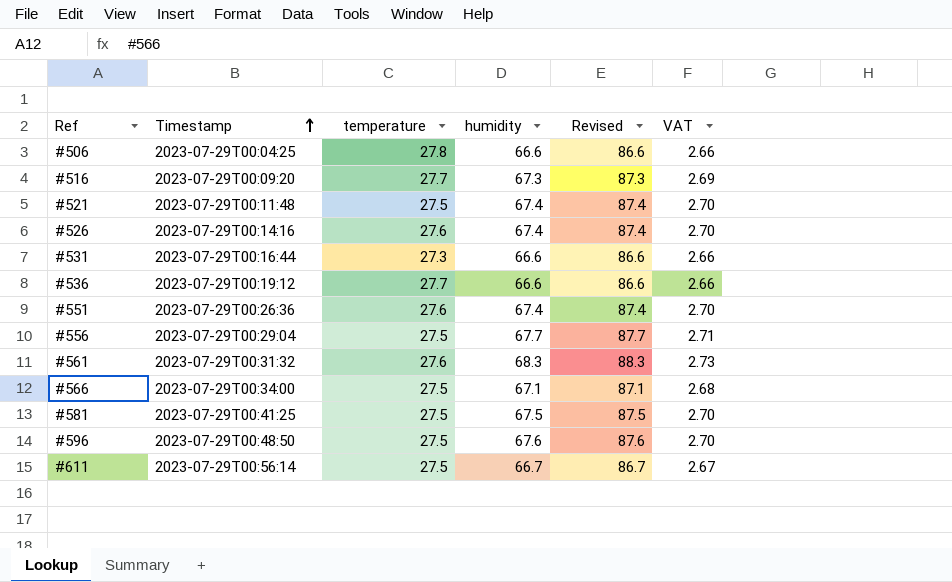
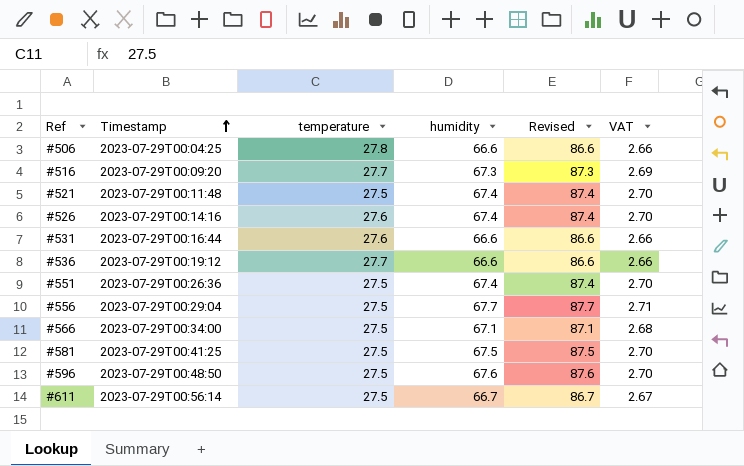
row #561: 2023-07-29T00:31:32 | 27.6 | 68.3 | 88.3 | 2.73 -> none
#531 | temperature: 27.3 -> 27.6
#551 | temperature: 27.6 -> 27.5

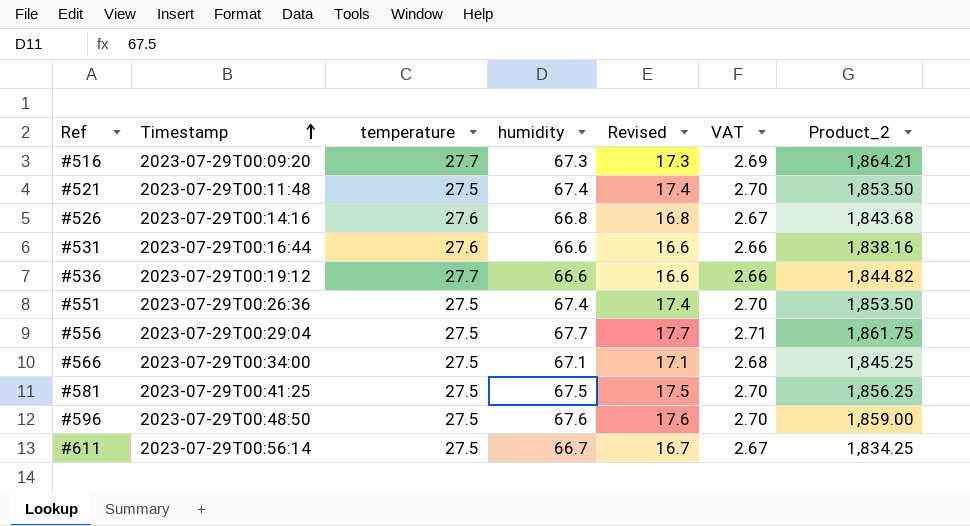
column Revised | formula: [humidity] + 20 -> [humidity] - 50
column Product_2 | formula: none -> [temperature] * [humidity]
row #506: 2023-07-29T00:04:25 | 27.8 | 66.6 | 86.6 | 2.66 -> none
#526 | humidity: 67.4 -> 66.8
#526 | VAT: 2.70 -> 2.67

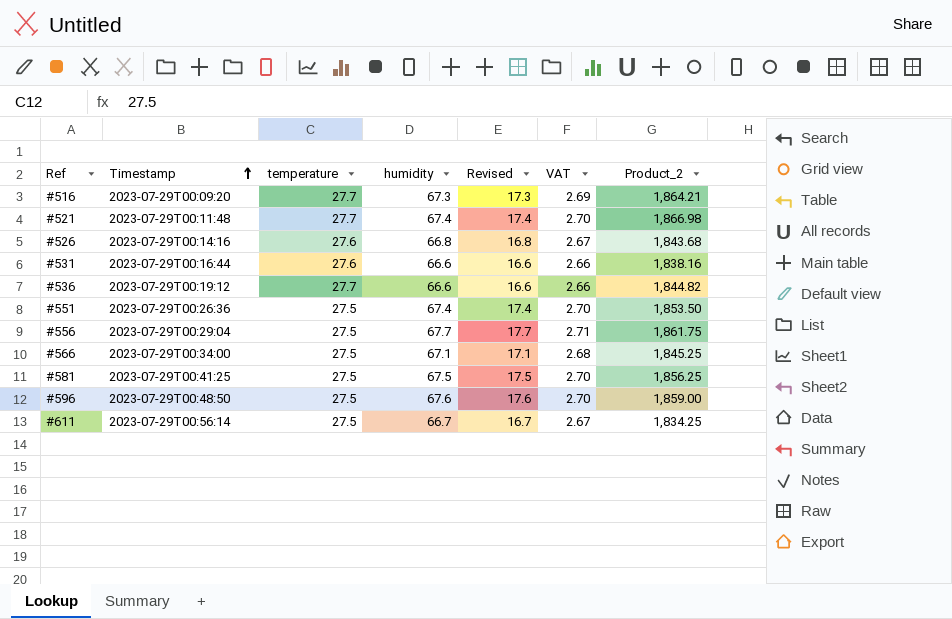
#521 | temperature: 27.5 -> 27.7
#521 | Product_2: 1,853.50 -> 1,866.98

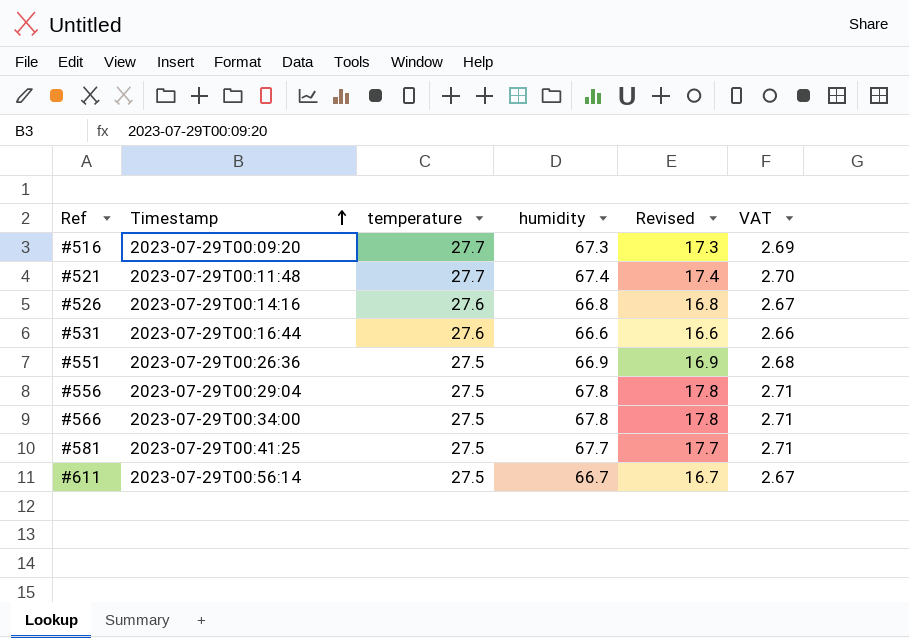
column Product_2 | formula: [temperature] * [humidity] -> none
row #536: 2023-07-29T00:19:12 | 27.7 | 66.6 | 16.6 | 2.66 | 1,844.82 -> none
row #596: 2023-07-29T00:48:50 | 27.5 | 67.6 | 17.6 | 2.70 | 1,859.00 -> none
#551 | humidity: 67.4 -> 66.9
#551 | Revised: 17.4 -> 16.9
#551 | VAT: 2.70 -> 2.68
#556 | humidity: 67.7 -> 67.8
#556 | Revised: 17.7 -> 17.8
#566 | humidity: 67.1 -> 67.8
#566 | Revised: 17.1 -> 17.8
#566 | VAT: 2.68 -> 2.71
#581 | humidity: 67.5 -> 67.7
#581 | Revised: 17.5 -> 17.7
#581 | VAT: 2.70 -> 2.71

